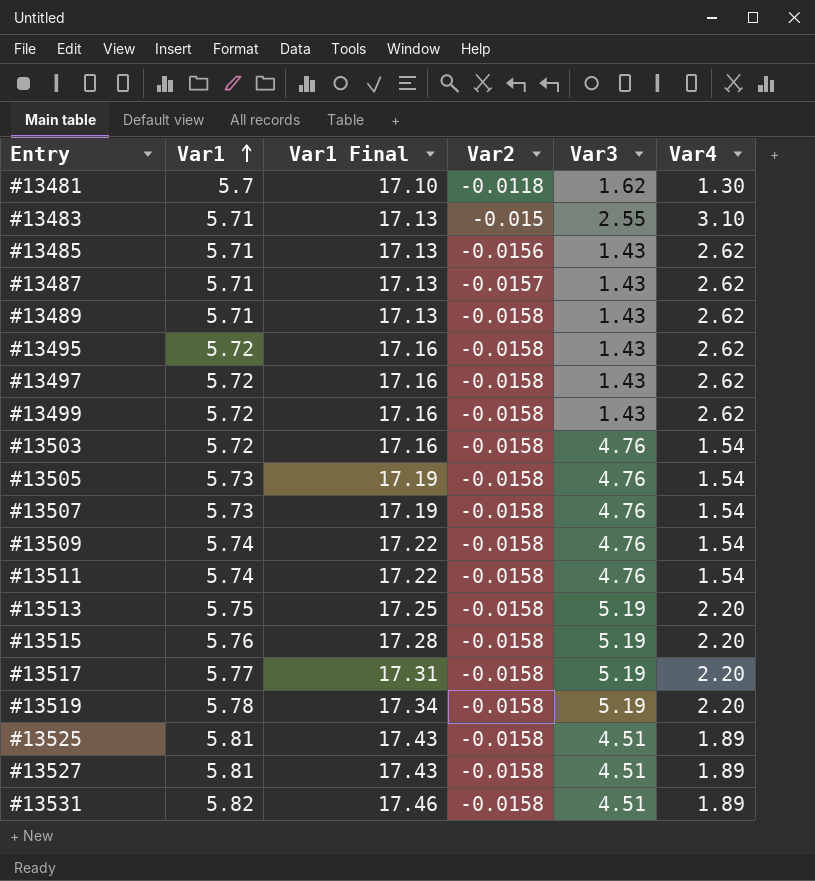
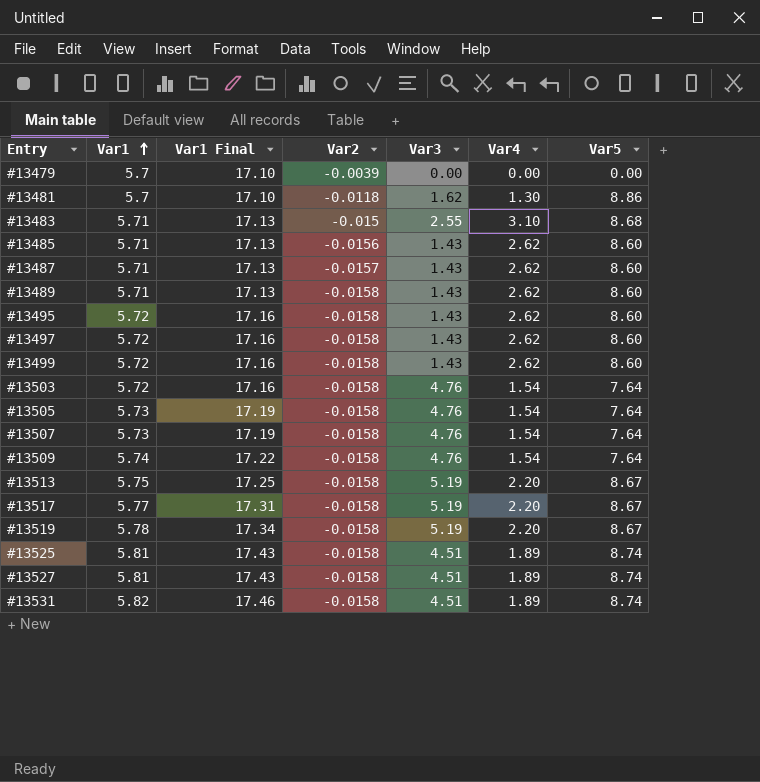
column Var5 | position: none -> 7
row #13511: 5.74 | 17.22 | -0.0158 | 4.76 | 1.54 -> none
row #13515: 5.76 | 17.28 | -0.0158 | 5.19 | 2.20 -> none
row #13479: none -> 5.7 | 17.10 | -0.0039 | 0.00 | 0.00 | 0.00

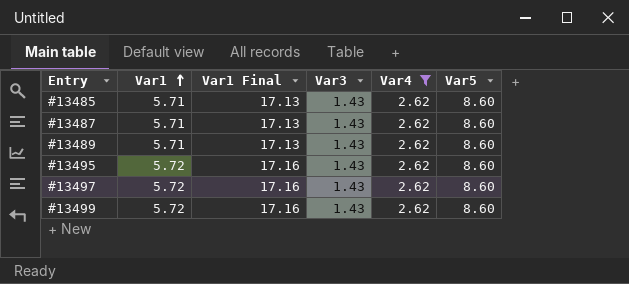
filter: none -> Var4 = 2.62
column Var2 | position: 4 -> none

